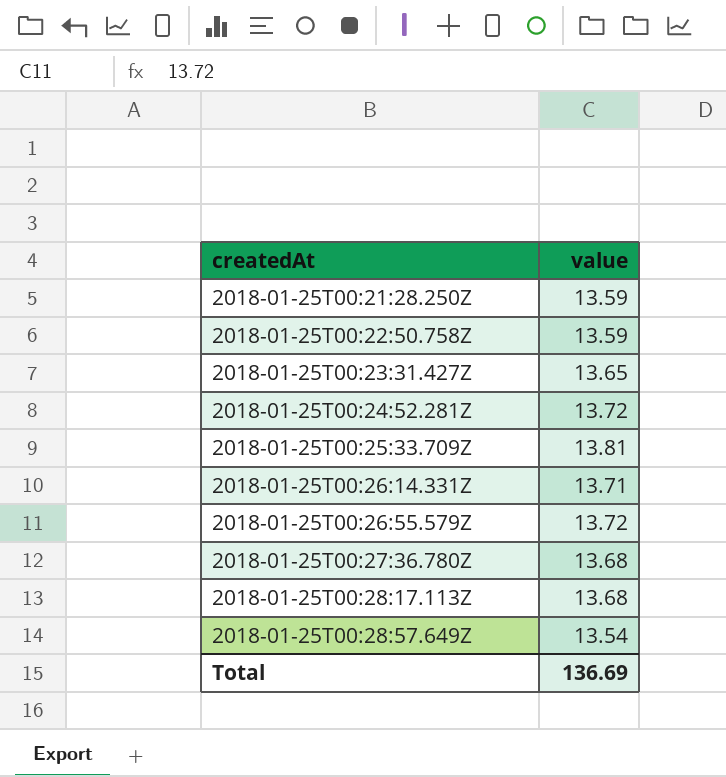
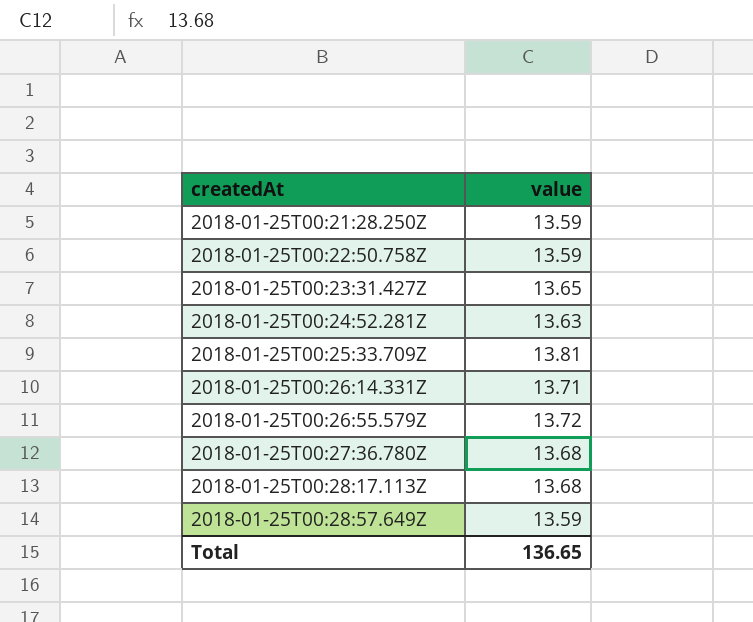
2018-01-25T00:24:52.281Z | value: 13.72 -> 13.63
2018-01-25T00:28:57.649Z | value: 13.54 -> 13.59
Total | value: 136.69 -> 136.65

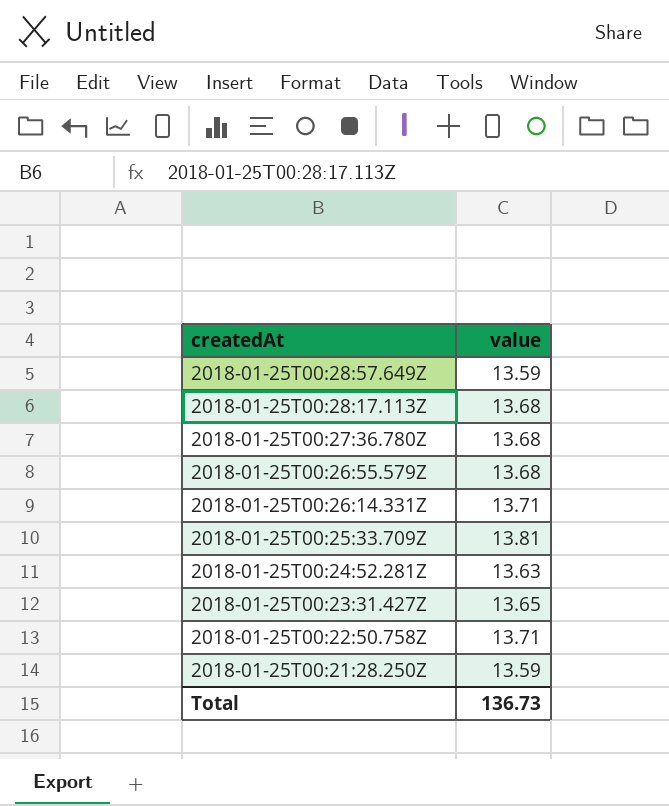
row order: createdAt ascending -> createdAt descending
2018-01-25T00:26:55.579Z | value: 13.72 -> 13.68
2018-01-25T00:22:50.758Z | value: 13.59 -> 13.71
Total | value: 136.65 -> 136.73

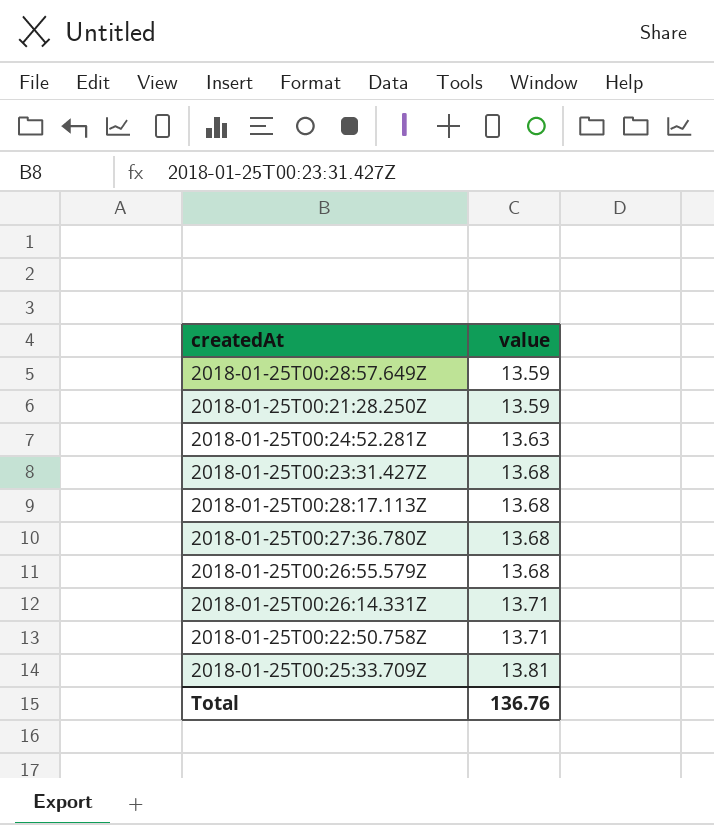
row order: createdAt descending -> value ascending
2018-01-25T00:23:31.427Z | value: 13.65 -> 13.68
Total | value: 136.73 -> 136.76

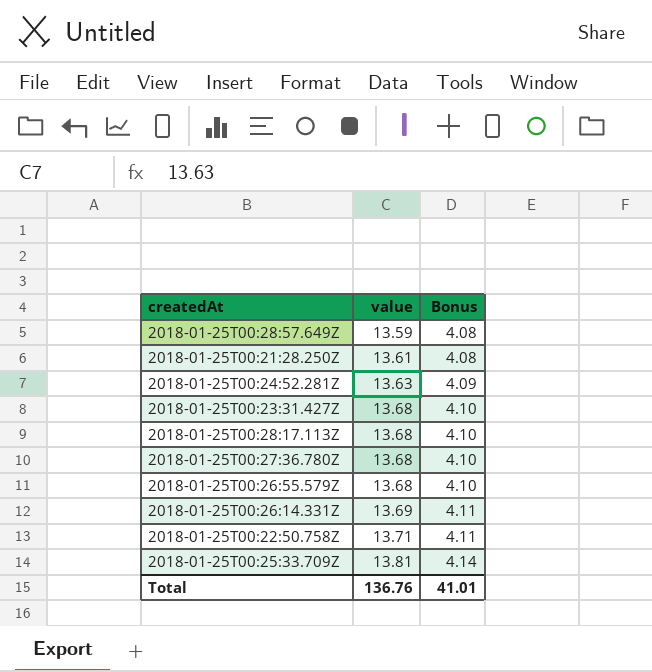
column Bonus | formula: none -> [value] * 0.3
2018-01-25T00:21:28.250Z | value: 13.59 -> 13.61
2018-01-25T00:26:14.331Z | value: 13.71 -> 13.69

